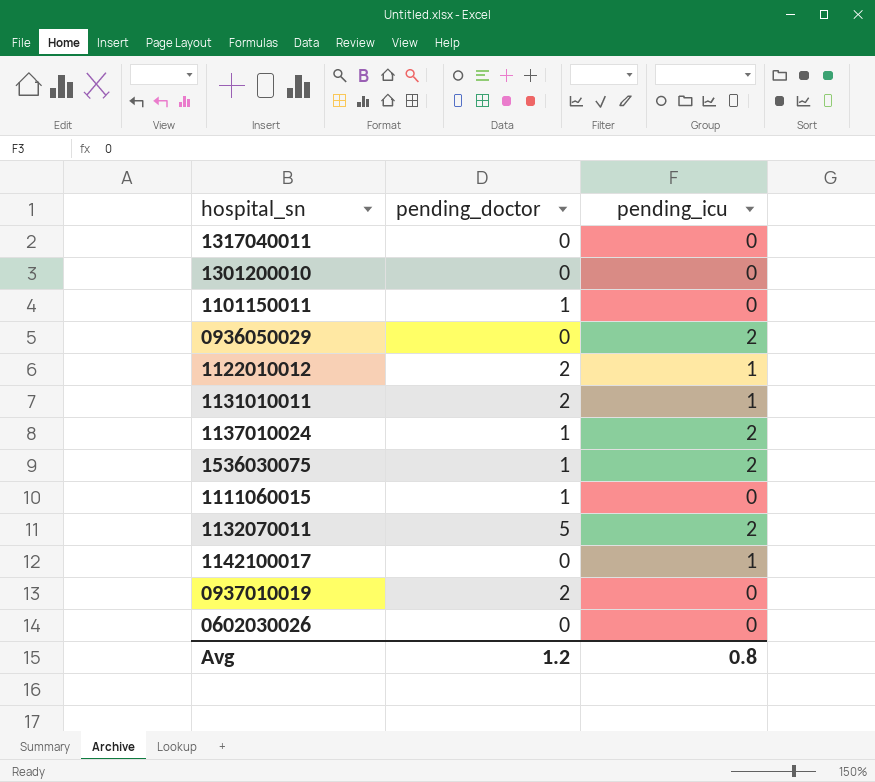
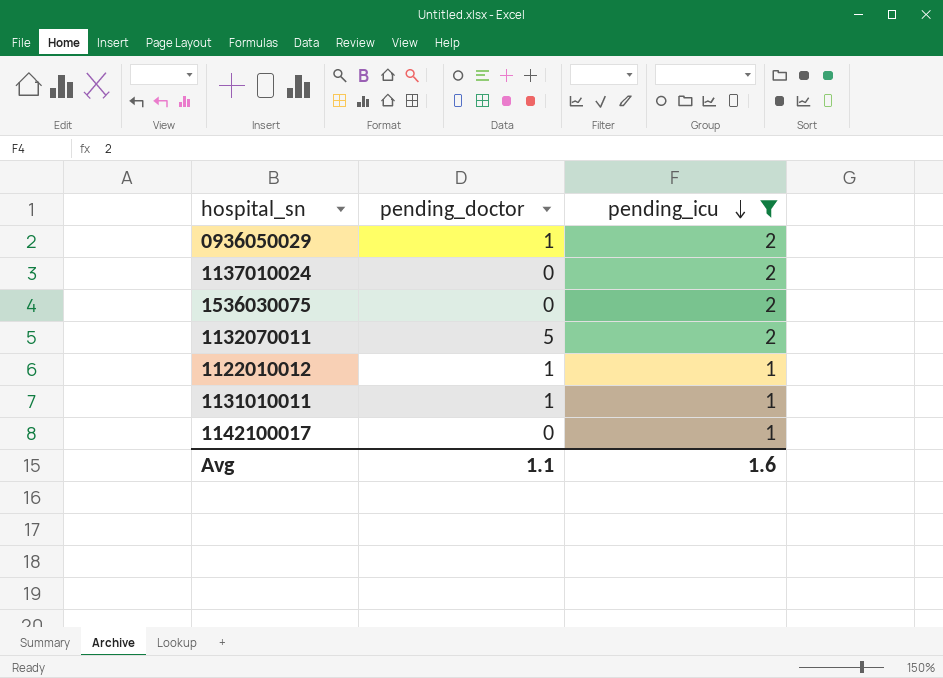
filter: none -> pending_icu != 0
row order: none -> pending_icu descending
0936050029 | pending_doctor: 0 -> 1
1137010024 | pending_doctor: 1 -> 0
1536030075 | pending_doctor: 1 -> 0
1122010012 | pending_doctor: 2 -> 1
1131010011 | pending_doctor: 2 -> 1
Avg | pending_doctor: 1.2 -> 1.1
Avg | pending_icu: 0.8 -> 1.6

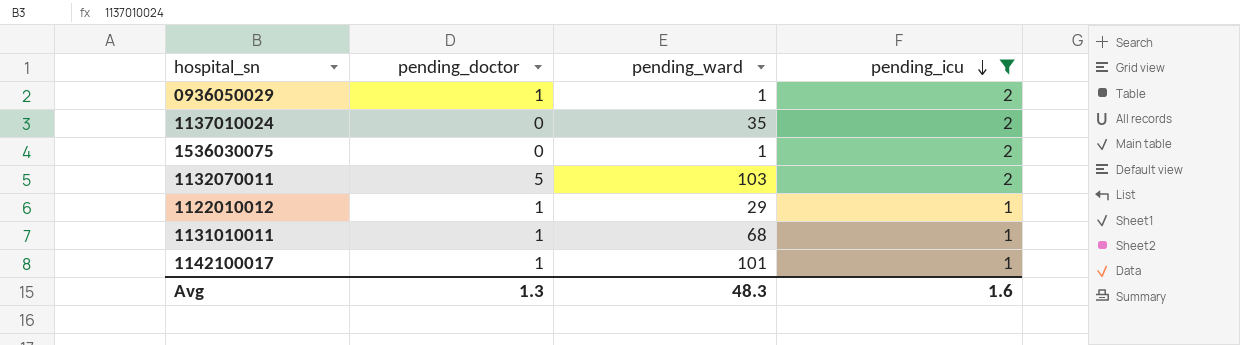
column pending_ward | position: none -> 3
1142100017 | pending_doctor: 0 -> 1
Avg | pending_doctor: 1.1 -> 1.3

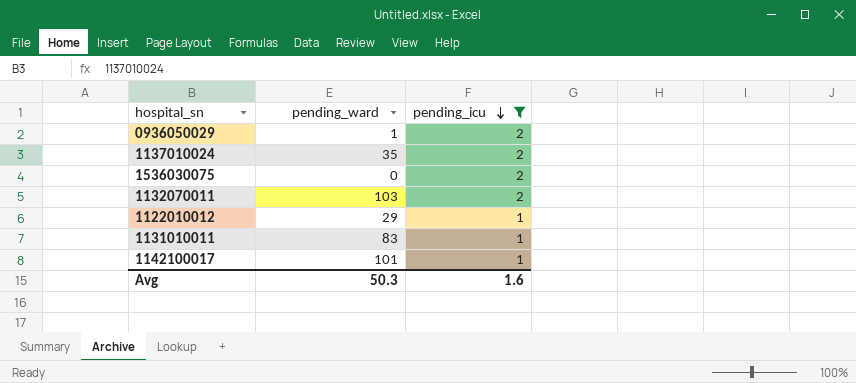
column pending_doctor | position: 2 -> none
1536030075 | pending_ward: 1 -> 0
1131010011 | pending_ward: 68 -> 83
Avg | pending_ward: 48.3 -> 50.3

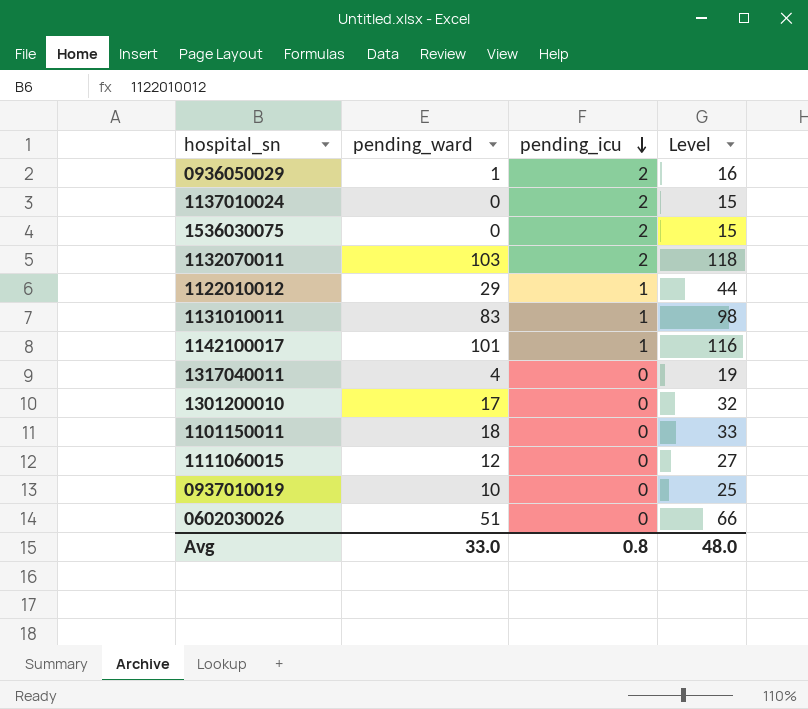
filter: pending_icu != 0 -> none
column Level | formula: none -> [pending_ward] + 15
1137010024 | pending_ward: 35 -> 0
Avg | pending_ward: 50.3 -> 33.0
Avg | pending_icu: 1.6 -> 0.8

